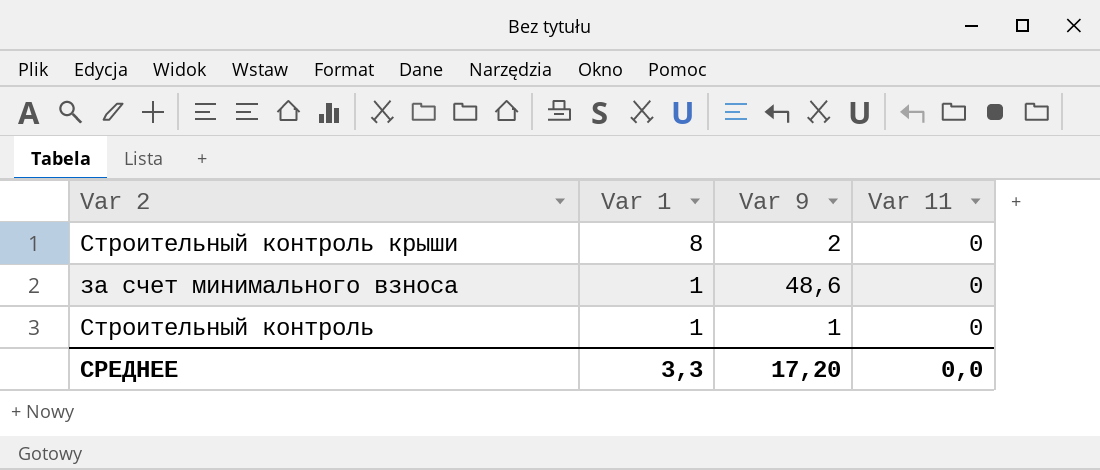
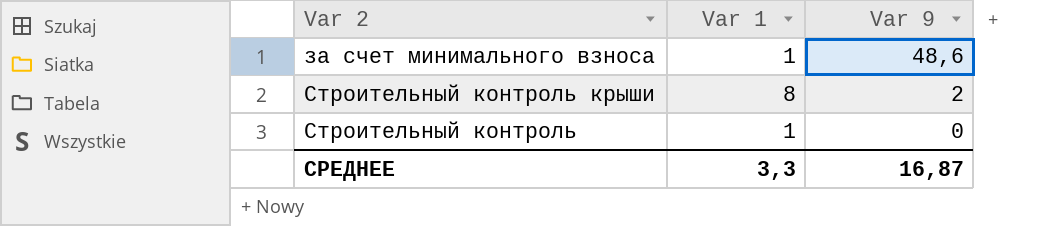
row order: Var 1 descending -> Var 9 descending
column Var 11 | position: 4 -> none
Строительный контроль | Var 9: 1 -> 0
СРЕДНЕЕ | Var 9: 17,20 -> 16,87

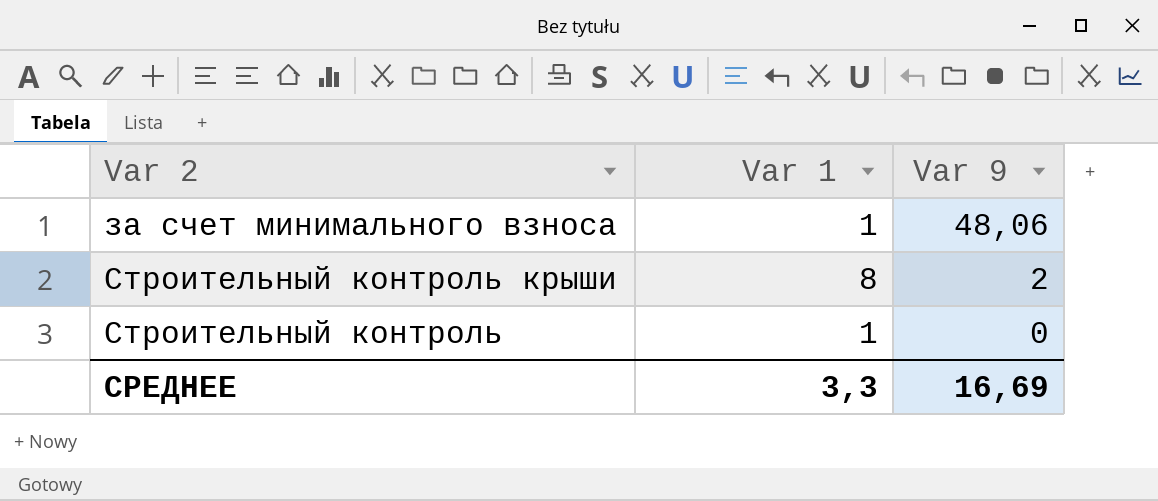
за счет минимального взноса | Var 9: 48,6 -> 48,06
СРЕДНЕЕ | Var 9: 16,87 -> 16,69

